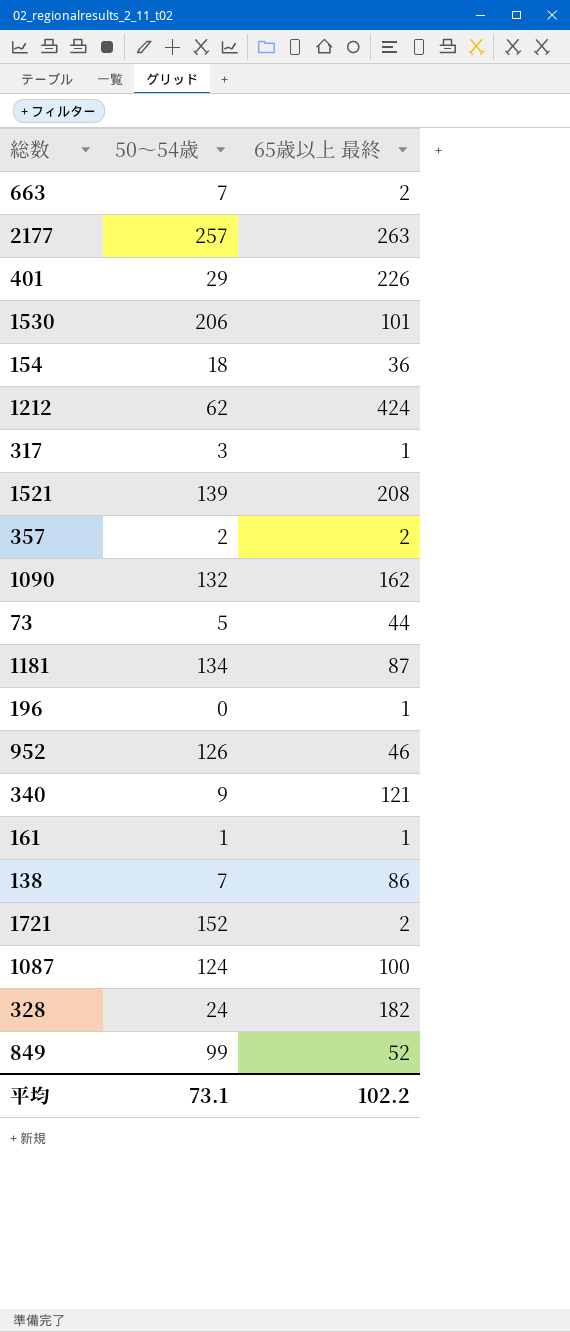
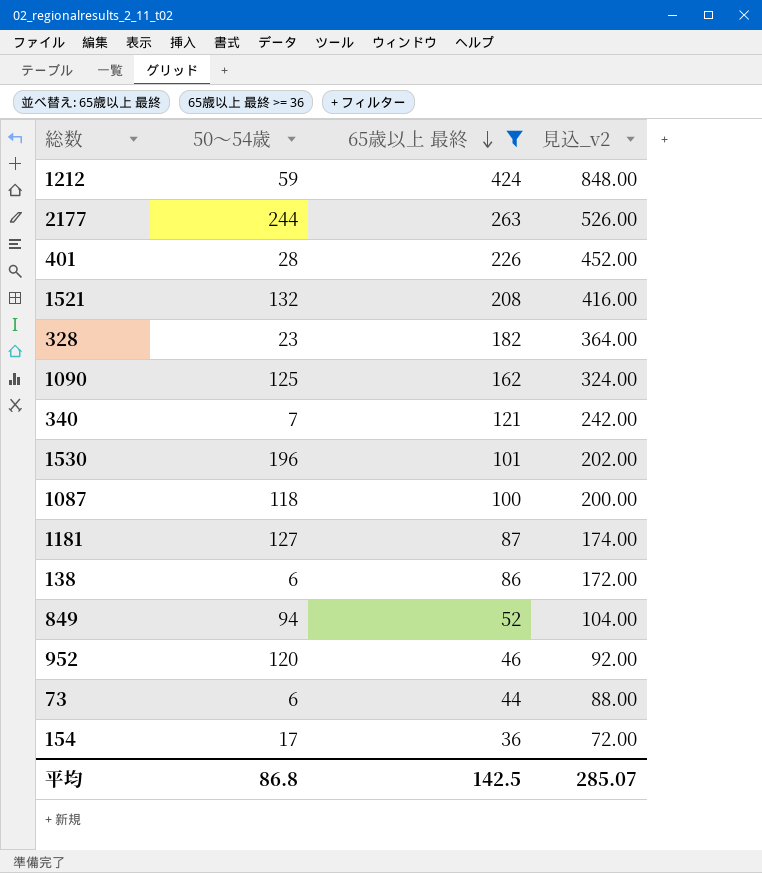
filter: none -> 65歳以上 最終 >= 36
row order: none -> 65歳以上 最終 descending
column 見込_v2 | formula: none -> [65歳以上 最終] * 2
1212 | 50～54歳: 62 -> 59
2177 | 50～54歳: 257 -> 244
401 | 50～54歳: 29 -> 28
1521 | 50～54歳: 139 -> 132
328 | 50～54歳: 24 -> 23
1090 | 50～54歳: 132 -> 125
340 | 50～54歳: 9 -> 7
1530 | 50～54歳: 206 -> 196
1087 | 50～54歳: 124 -> 118
1181 | 50～54歳: 134 -> 127
138 | 50～54歳: 7 -> 6
849 | 50～54歳: 99 -> 94
952 | 50～54歳: 126 -> 120
73 | 50～54歳: 5 -> 6
154 | 50～54歳: 18 -> 17
平均 | 50～54歳: 73.1 -> 86.8
平均 | 65歳以上 最終: 102.2 -> 142.5

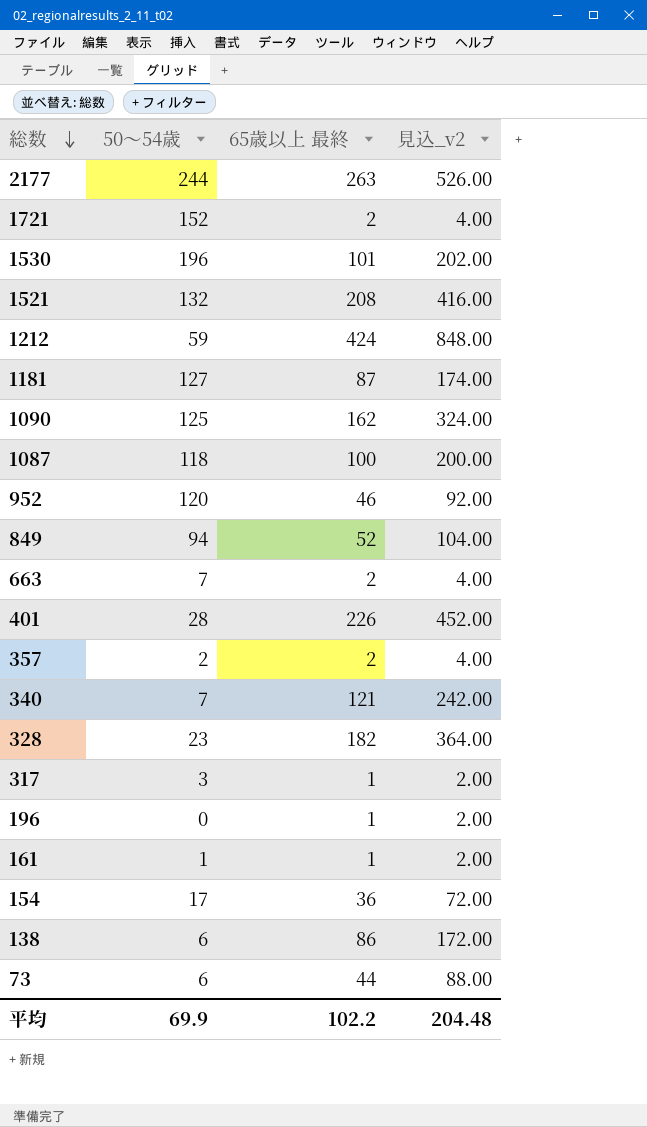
filter: 65歳以上 最終 >= 36 -> none
row order: 65歳以上 最終 descending -> 総数 descending
平均 | 50～54歳: 86.8 -> 69.9
平均 | 65歳以上 最終: 142.5 -> 102.2
平均 | 見込_v2: 285.07 -> 204.48

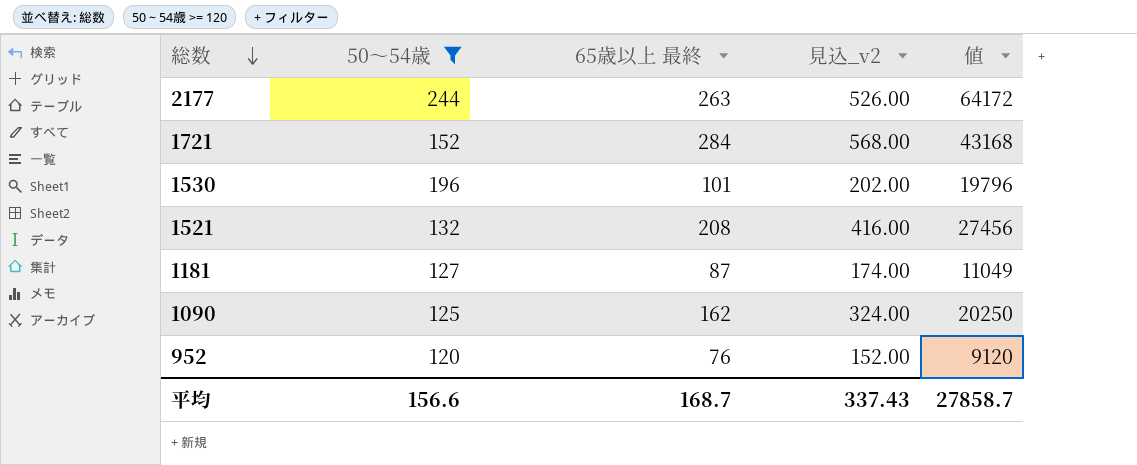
filter: none -> 50～54歳 >= 120
column 値 | formula: none -> [50～54歳] * [65歳以上 最終]
1721 | 65歳以上 最終: 2 -> 284
1721 | 見込_v2: 4.00 -> 568.00
952 | 65歳以上 最終: 46 -> 76
952 | 見込_v2: 92.00 -> 152.00
平均 | 50～54歳: 69.9 -> 156.6
平均 | 65歳以上 最終: 102.2 -> 168.7
平均 | 見込_v2: 204.48 -> 337.43

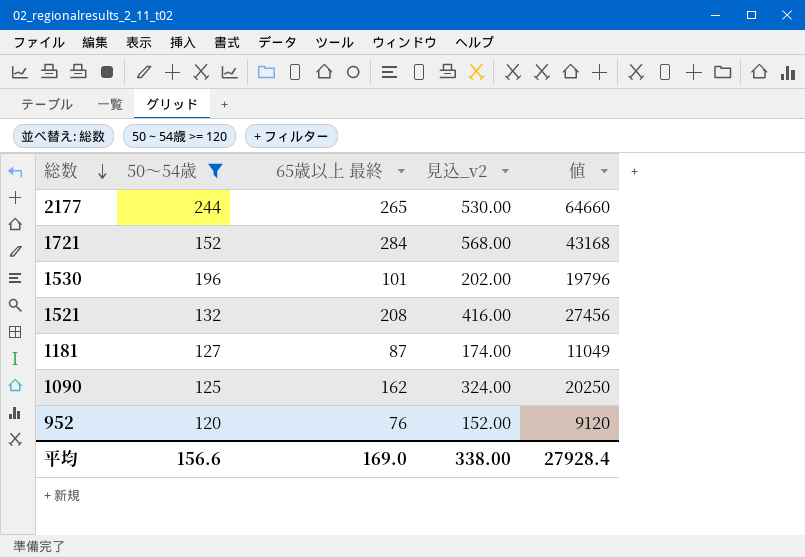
2177 | 65歳以上 最終: 263 -> 265
2177 | 見込_v2: 526.00 -> 530.00
2177 | 値: 64172 -> 64660
平均 | 65歳以上 最終: 168.7 -> 169.0
平均 | 見込_v2: 337.43 -> 338.00
平均 | 値: 27858.7 -> 27928.4

